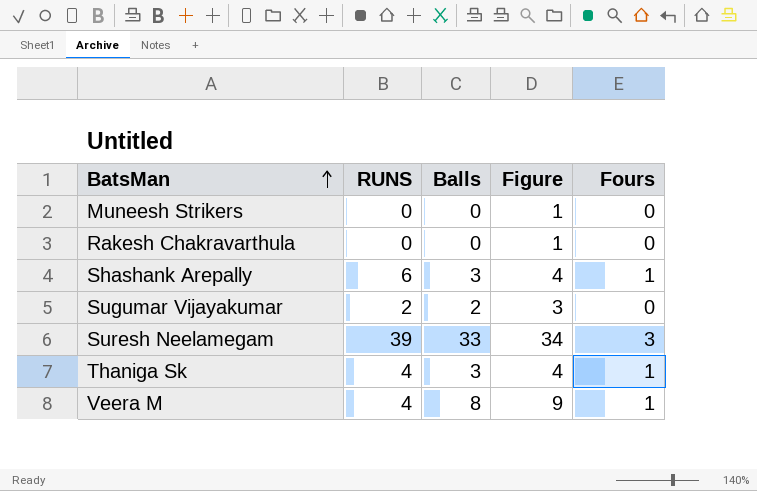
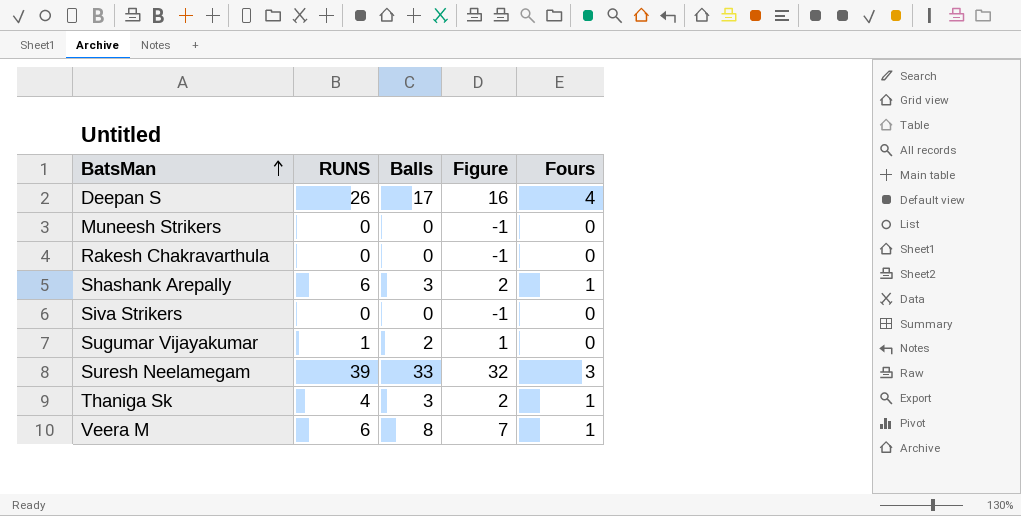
column Figure | formula: [Balls] + 1 -> [Balls] - 1
row Deepan S: none -> 26 | 17 | 16 | 4
row Siva Strikers: none -> 0 | 0 | -1 | 0
Sugumar Vijayakumar | RUNS: 2 -> 1
Veera M | RUNS: 4 -> 6

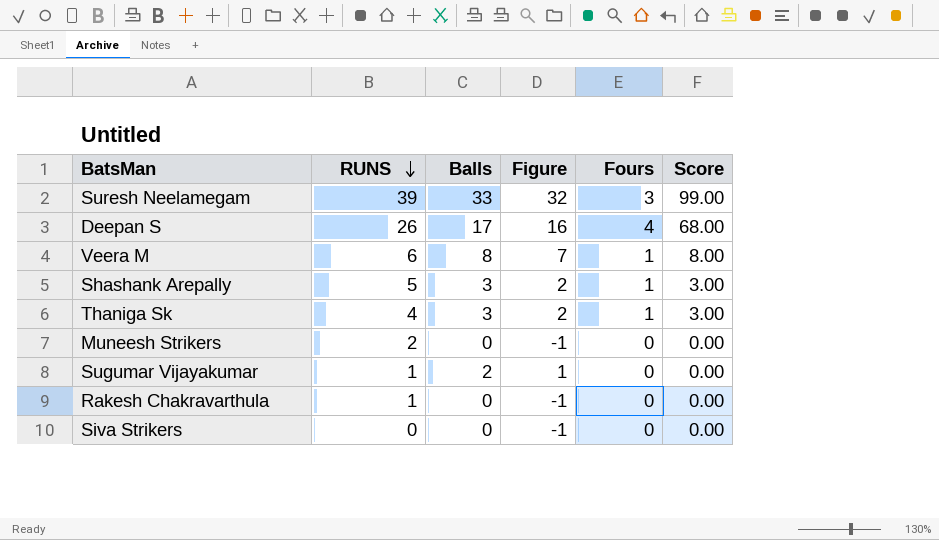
row order: BatsMan ascending -> RUNS descending
column Score | formula: none -> [Balls] * [Fours]
Shashank Arepally | RUNS: 6 -> 5
Muneesh Strikers | RUNS: 0 -> 2
Rakesh Chakravarthula | RUNS: 0 -> 1

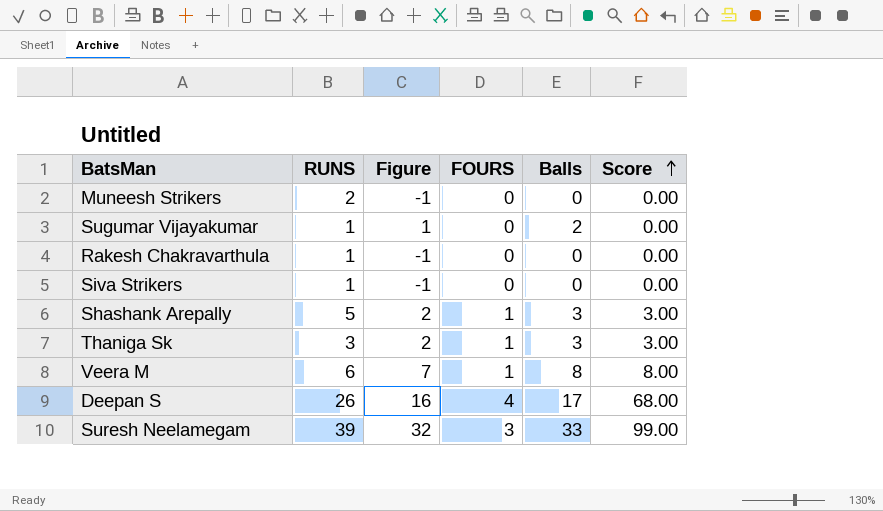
row order: RUNS descending -> Score ascending
column name: Fours -> FOURS
column Balls | position: 3 -> 5
Siva Strikers | RUNS: 0 -> 1
Thaniga Sk | RUNS: 4 -> 3

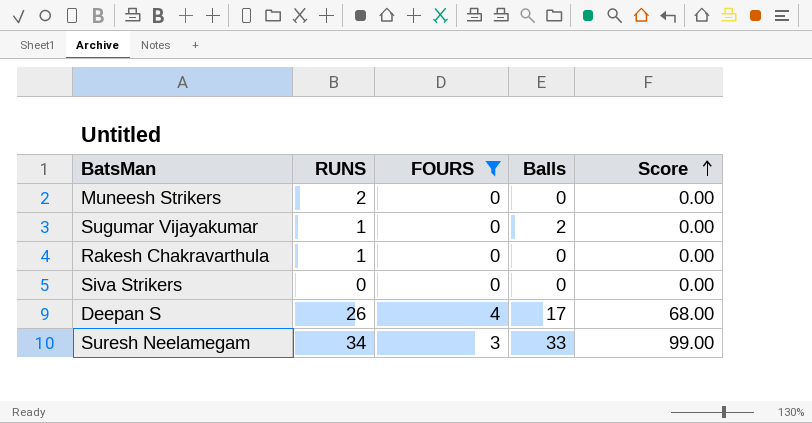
filter: none -> FOURS != 1
column Figure | formula: [Balls] - 1 -> none
Siva Strikers | RUNS: 1 -> 0
Suresh Neelamegam | RUNS: 39 -> 34

